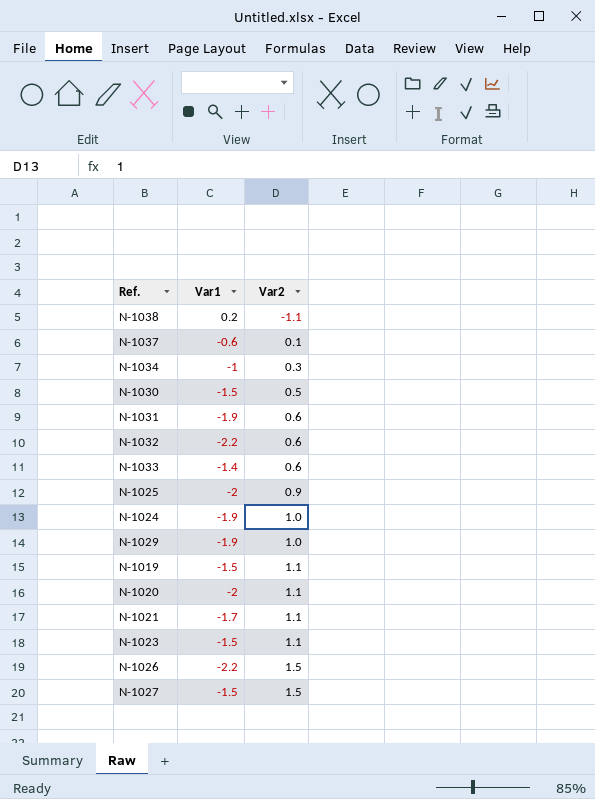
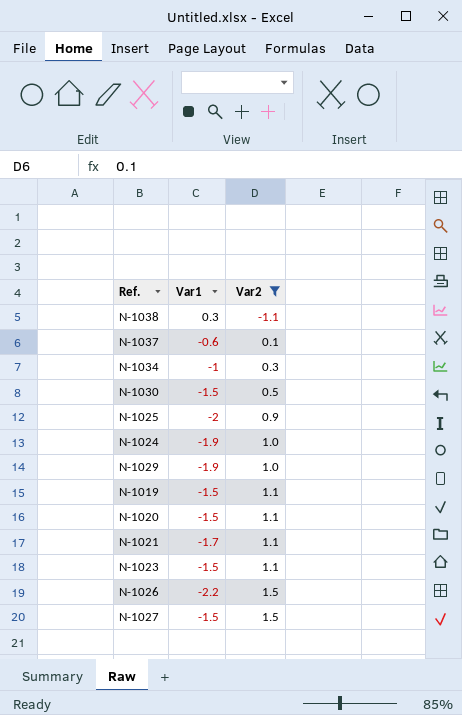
filter: none -> Var2 != 0.6
N-1038 | Var1: 0.2 -> 0.3
N-1020 | Var1: -2 -> -1.5

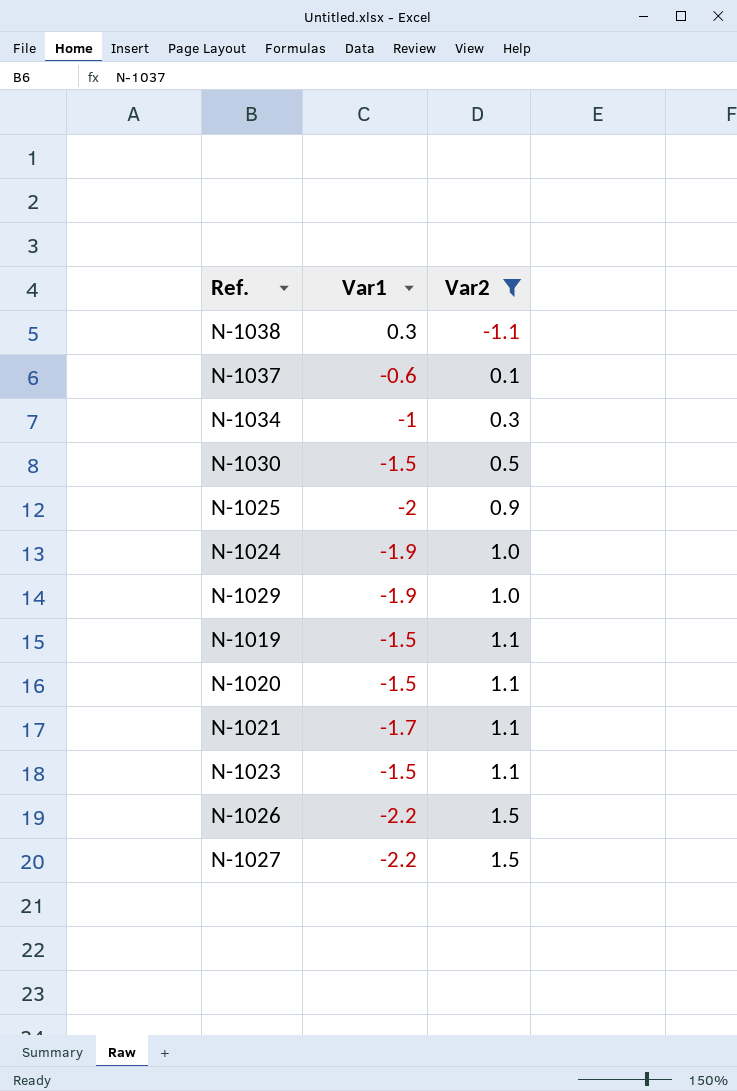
N-1027 | Var1: -1.5 -> -2.2

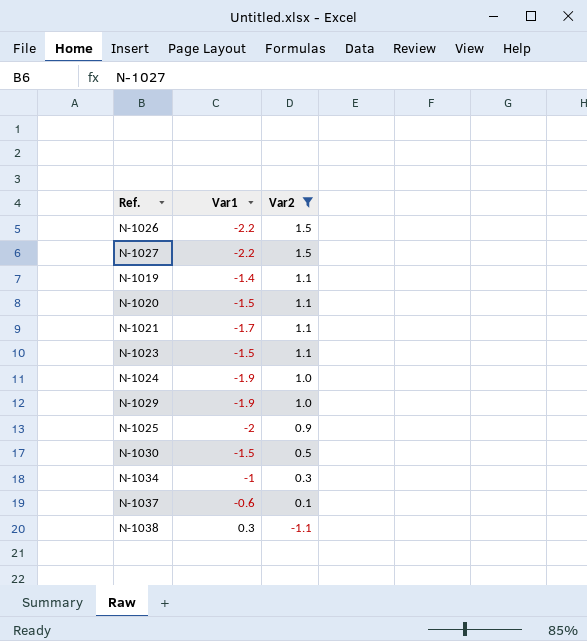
row order: Var2 ascending -> Var2 descending
N-1019 | Var1: -1.5 -> -1.4

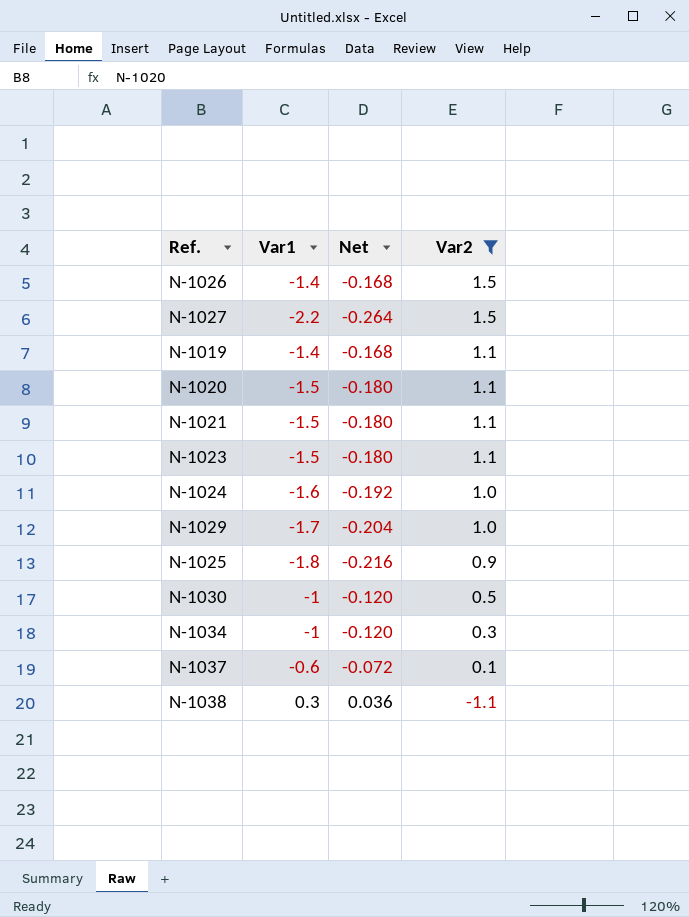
column Net | formula: none -> [Var1] * 0.12
N-1026 | Var1: -2.2 -> -1.4
N-1021 | Var1: -1.7 -> -1.5
N-1024 | Var1: -1.9 -> -1.6
N-1029 | Var1: -1.9 -> -1.7
N-1025 | Var1: -2 -> -1.8
N-1030 | Var1: -1.5 -> -1

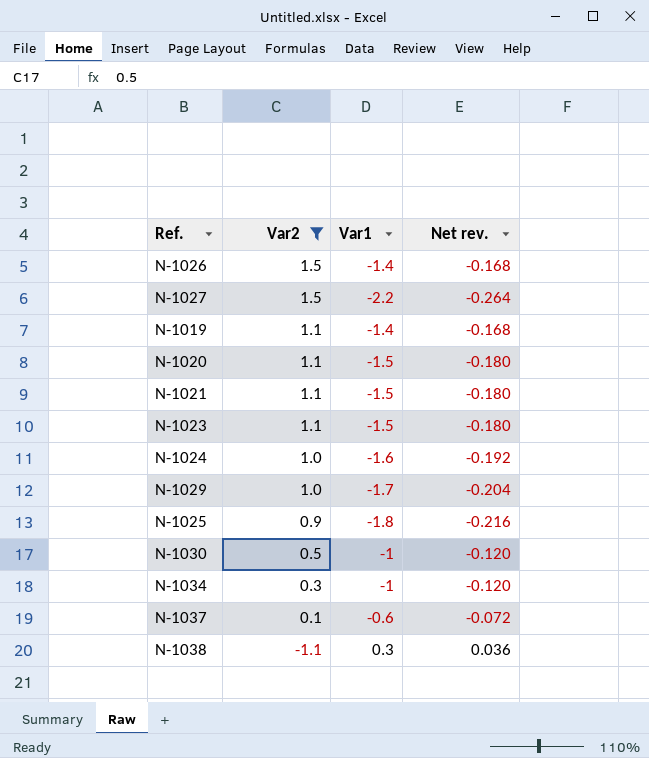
column Var2 | position: 4 -> 2
column name: Net -> Net rev.

